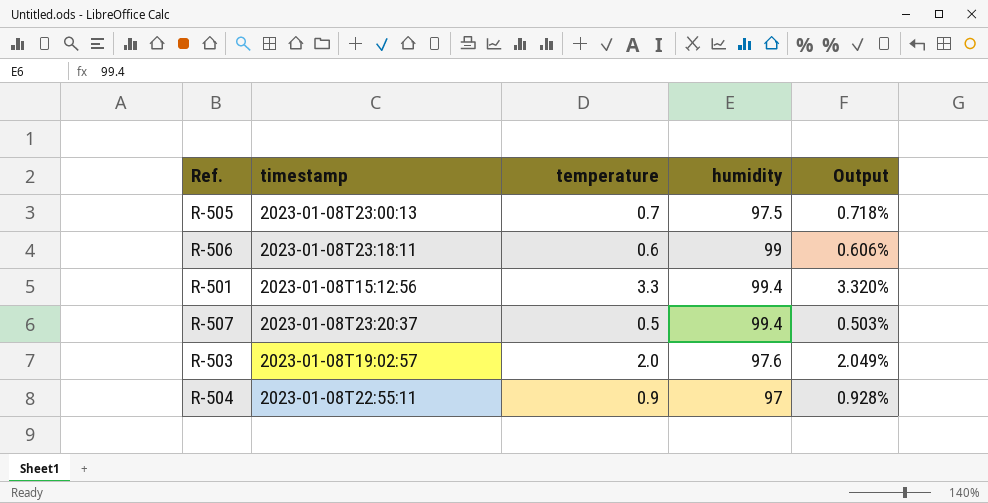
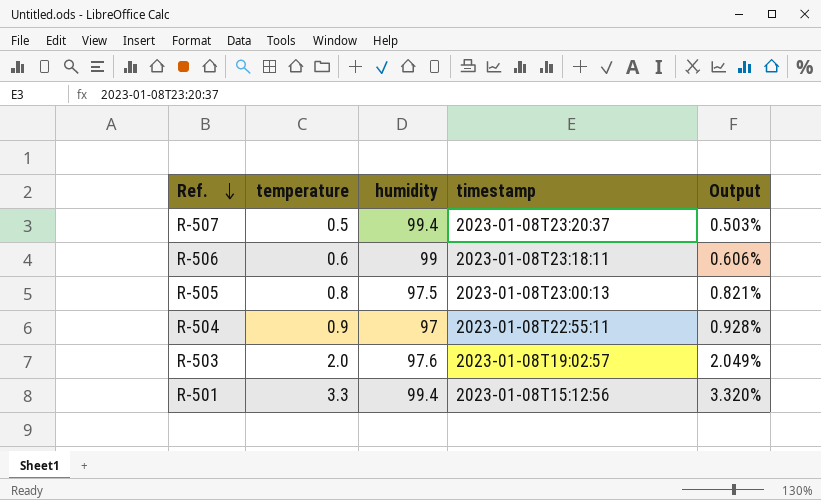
row order: none -> Ref. descending
column timestamp | position: 2 -> 4
R-505 | temperature: 0.7 -> 0.8
R-505 | Output: 0.718% -> 0.821%

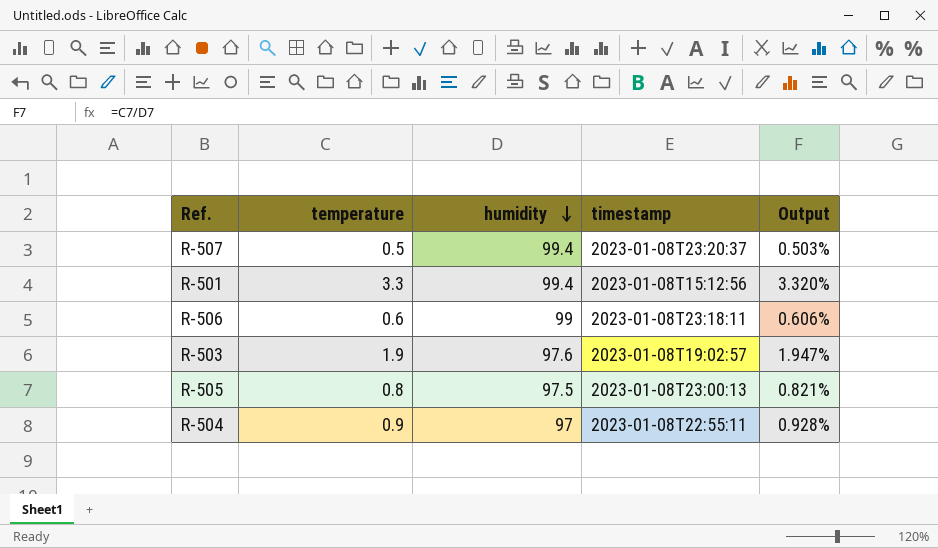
row order: Ref. descending -> humidity descending
R-503 | temperature: 2.0 -> 1.9
R-503 | Output: 2.049% -> 1.947%

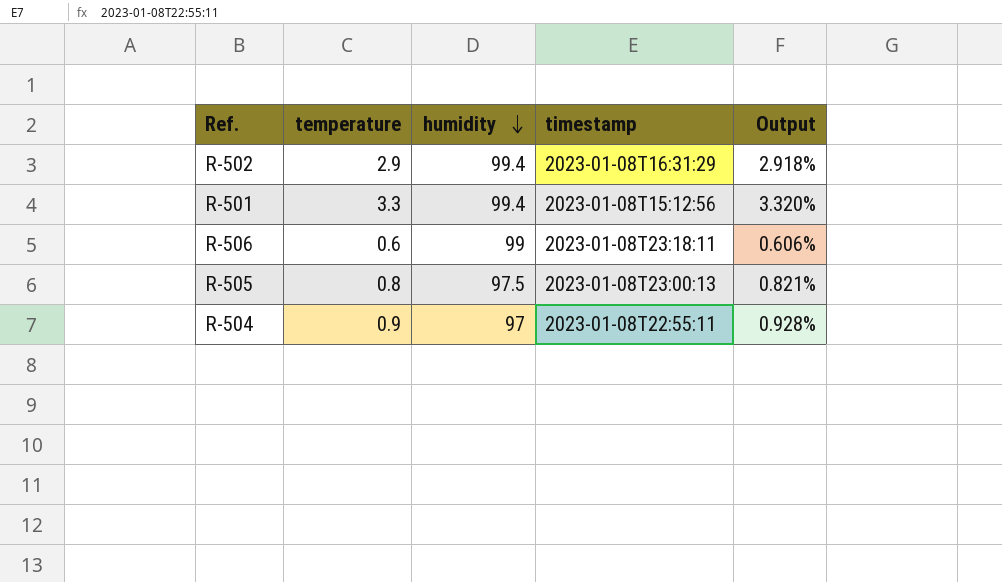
row R-507: 0.5 | 99.4 | 2023-01-08T23:20:37 | 0.503% -> none
row R-503: 1.9 | 97.6 | 2023-01-08T19:02:57 | 1.947% -> none
row R-502: none -> 2.9 | 99.4 | 2023-01-08T16:31:29 | 2.918%

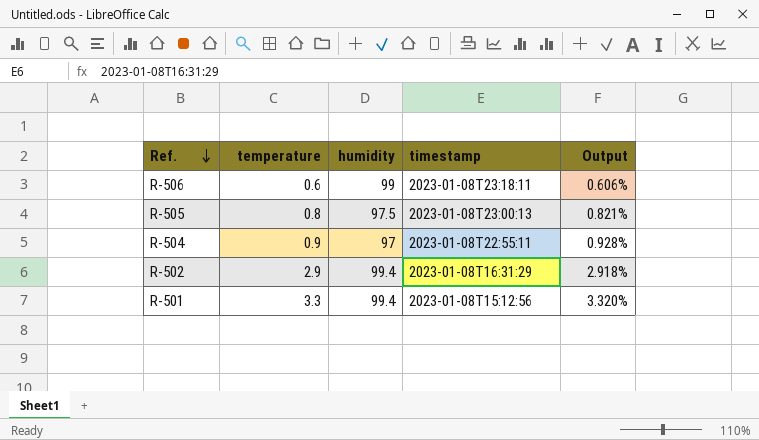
row order: humidity descending -> Ref. descending

